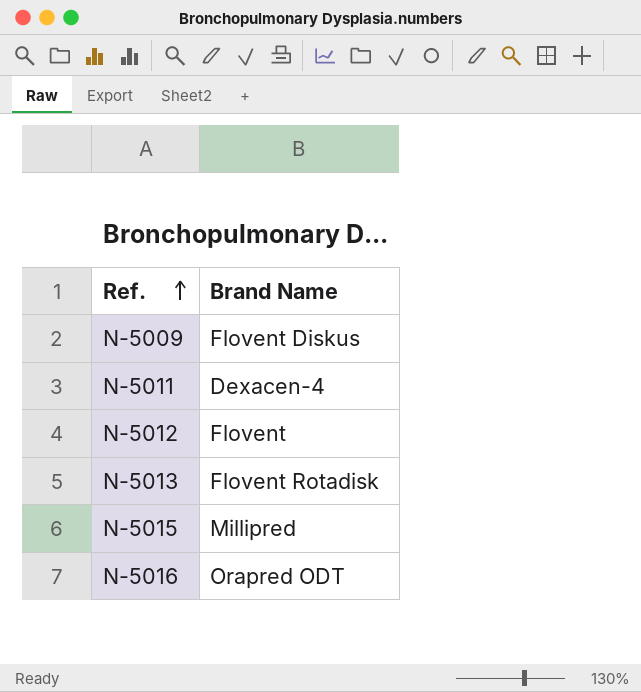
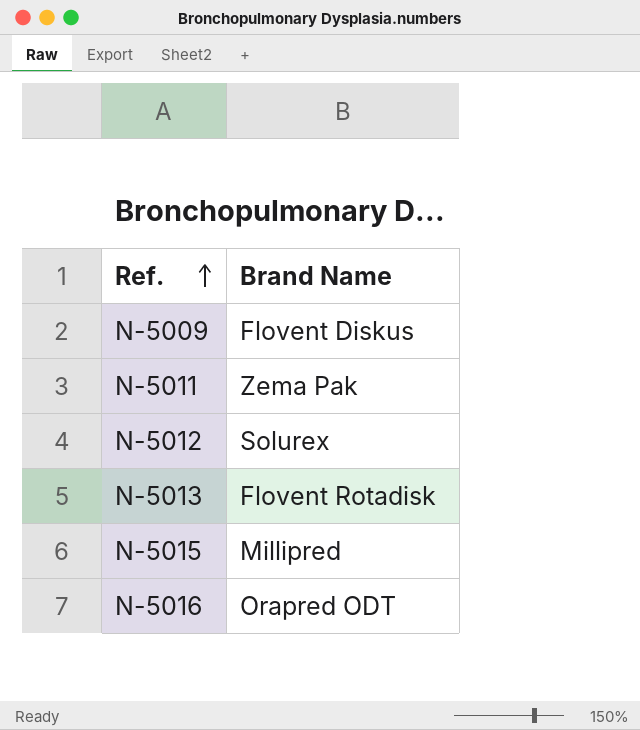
N-5011 | Brand Name: Dexacen-4 -> Zema Pak
N-5012 | Brand Name: Flovent -> Solurex

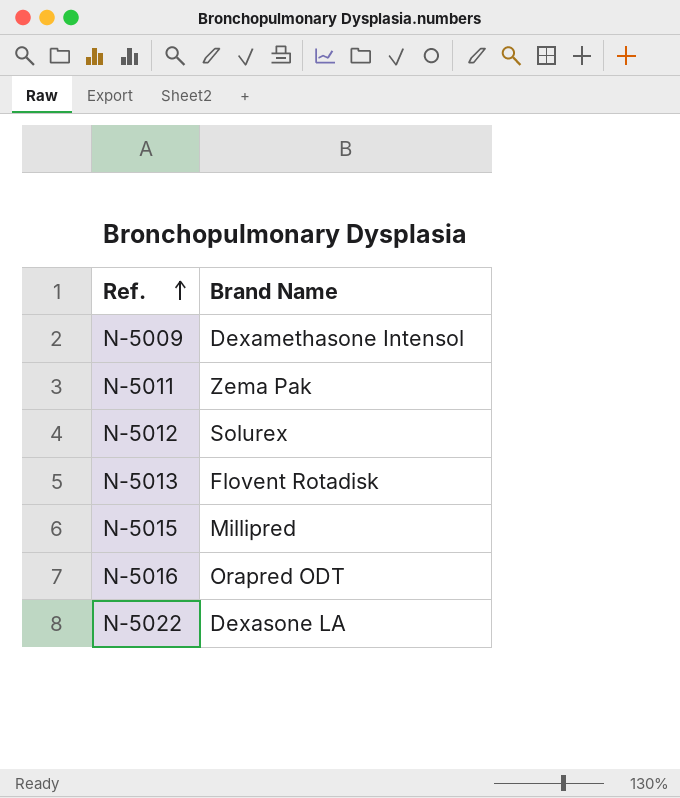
N-5009 | Brand Name: Flovent Diskus -> Dexamethasone Intensol
row N-5022: none -> Dexasone LA

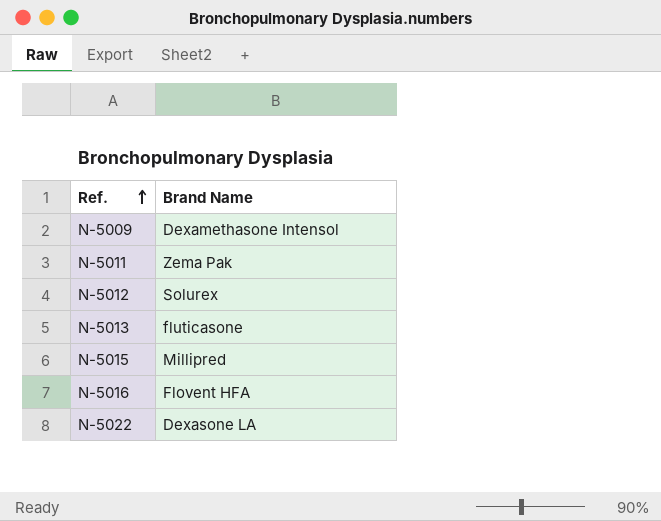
N-5013 | Brand Name: Flovent Rotadisk -> fluticasone
N-5016 | Brand Name: Orapred ODT -> Flovent HFA

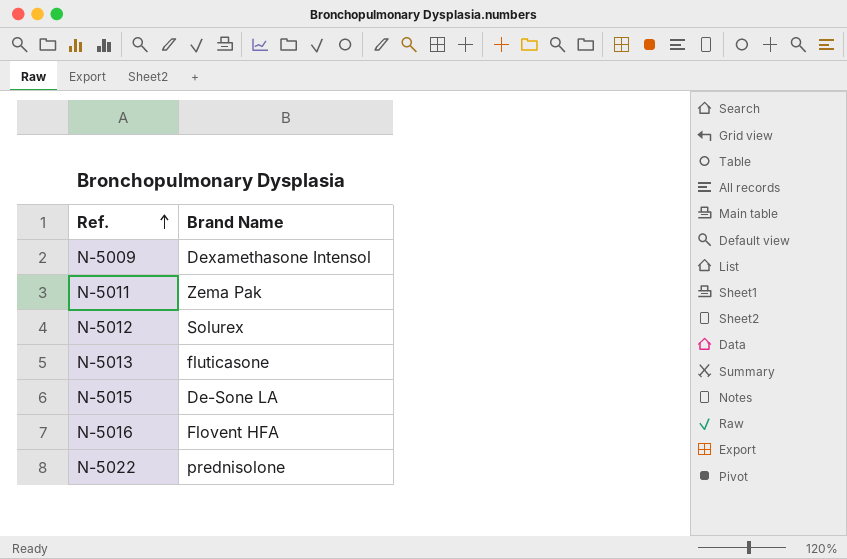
N-5015 | Brand Name: Millipred -> De-Sone LA
N-5022 | Brand Name: Dexasone LA -> prednisolone

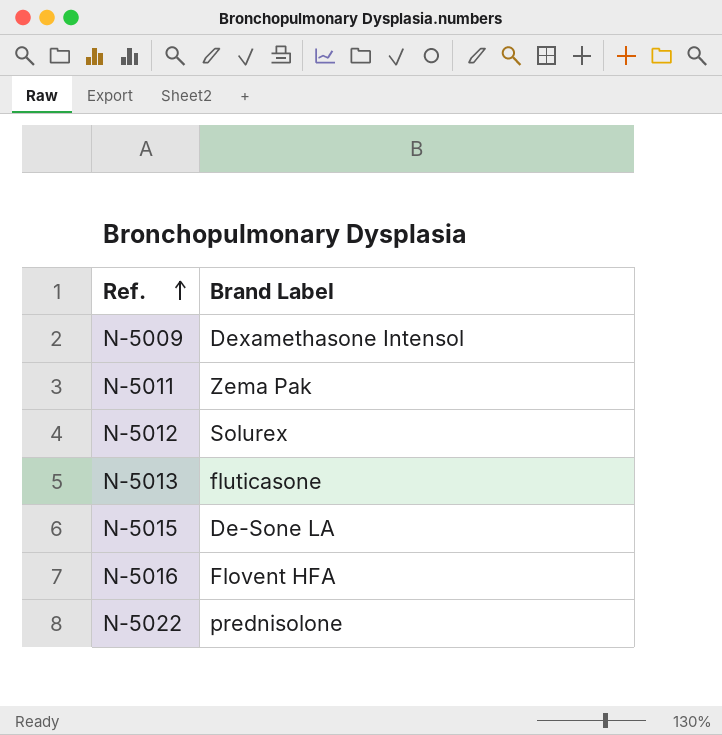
column name: Brand Name -> Brand Label

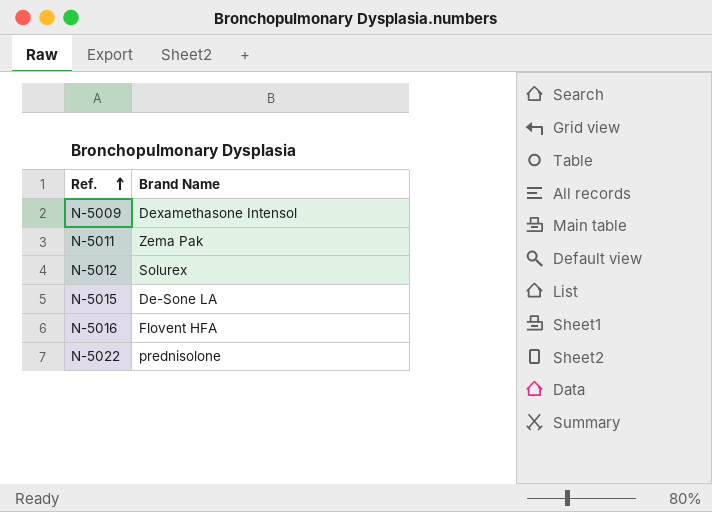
column name: Brand Label -> Brand Name
row N-5013: fluticasone -> none

